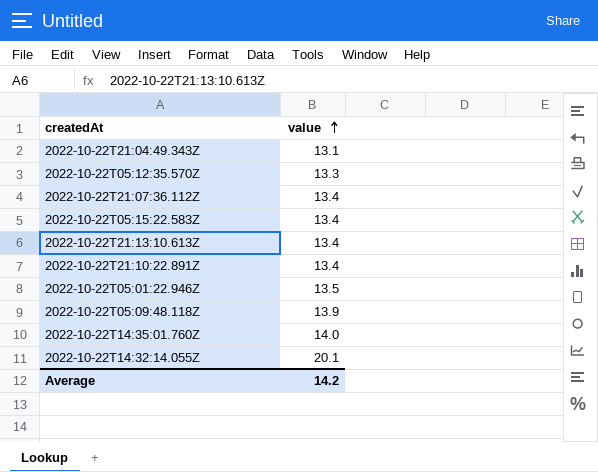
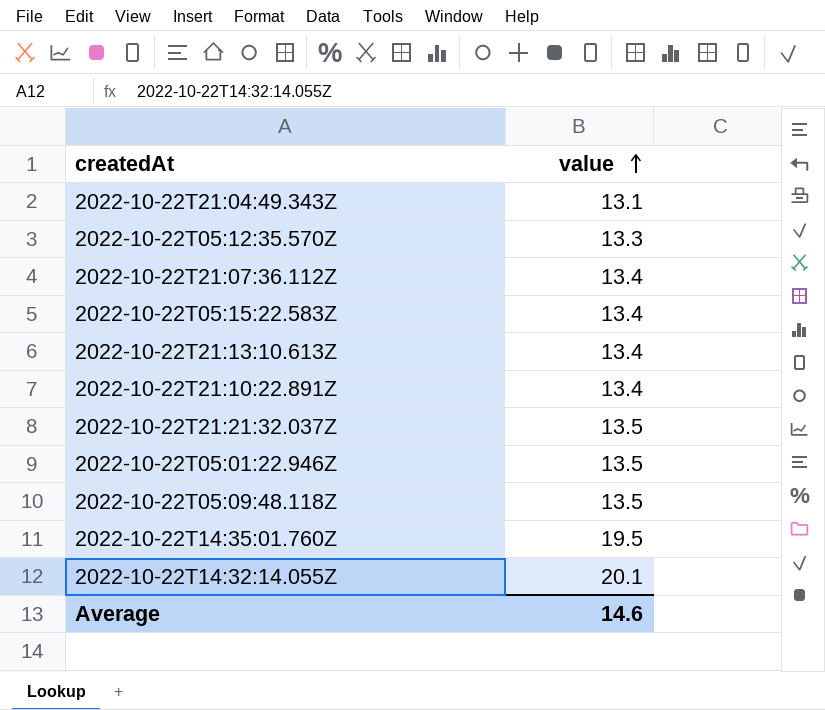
row 2022-10-22T21:21:32.037Z: none -> 13.5
2022-10-22T05:09:48.118Z | value: 13.9 -> 13.5
2022-10-22T14:35:01.760Z | value: 14.0 -> 19.5
Average | value: 14.2 -> 14.6

